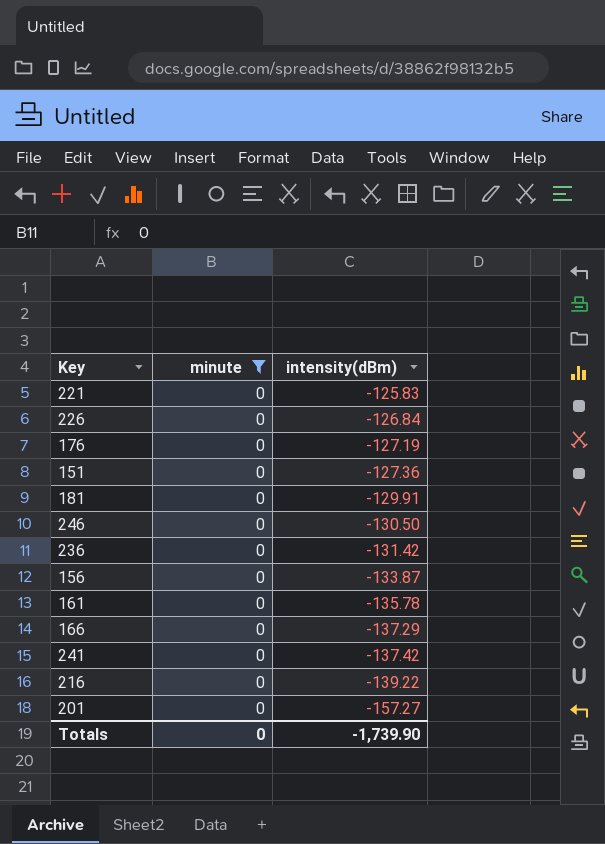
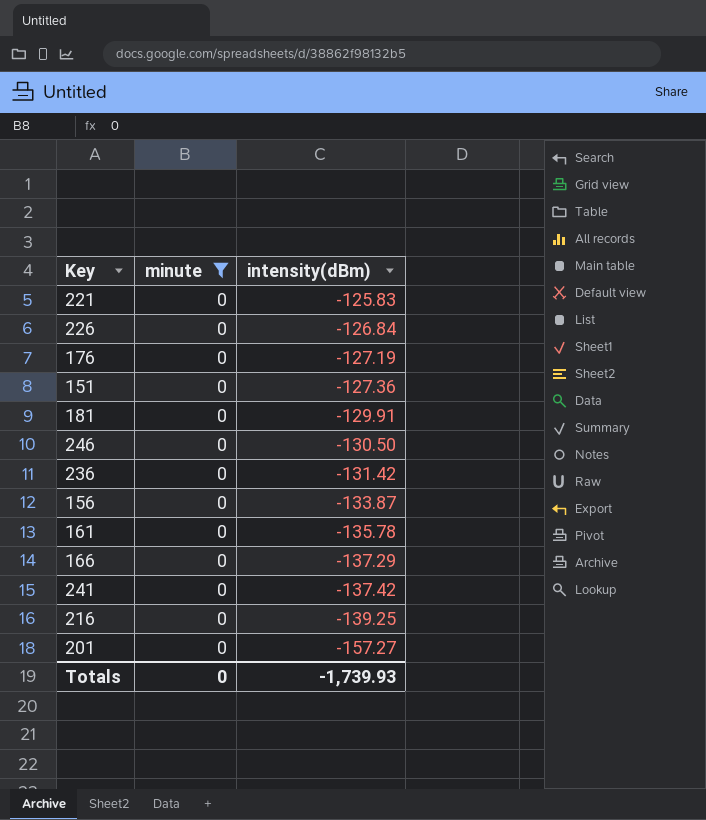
216 | intensity(dBm): -139.22 -> -139.25
Totals | intensity(dBm): -1,739.90 -> -1,739.93

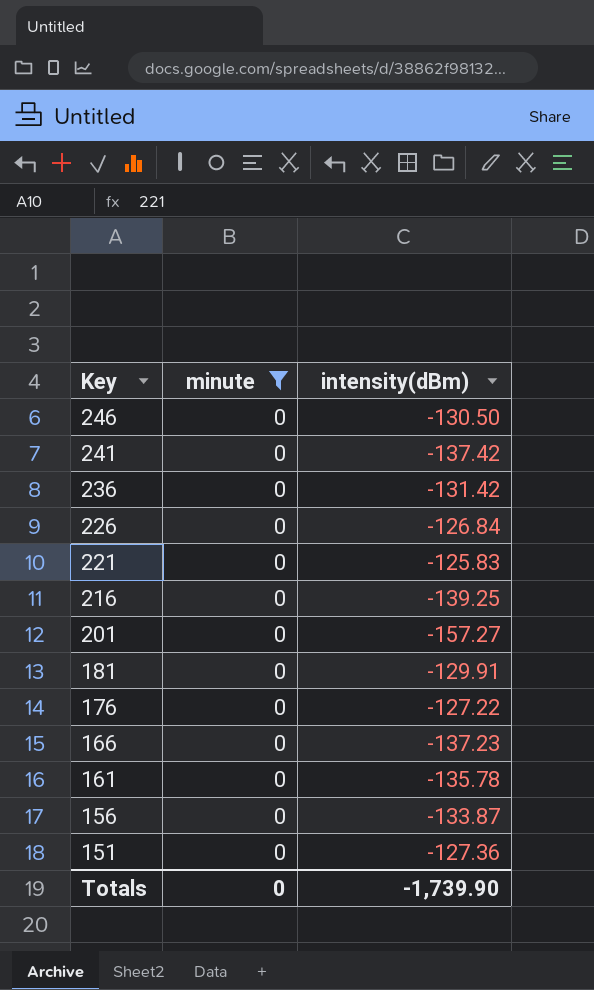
row order: intensity(dBm) descending -> Key descending
176 | intensity(dBm): -127.19 -> -127.22
166 | intensity(dBm): -137.29 -> -137.23
Totals | intensity(dBm): -1,739.93 -> -1,739.90

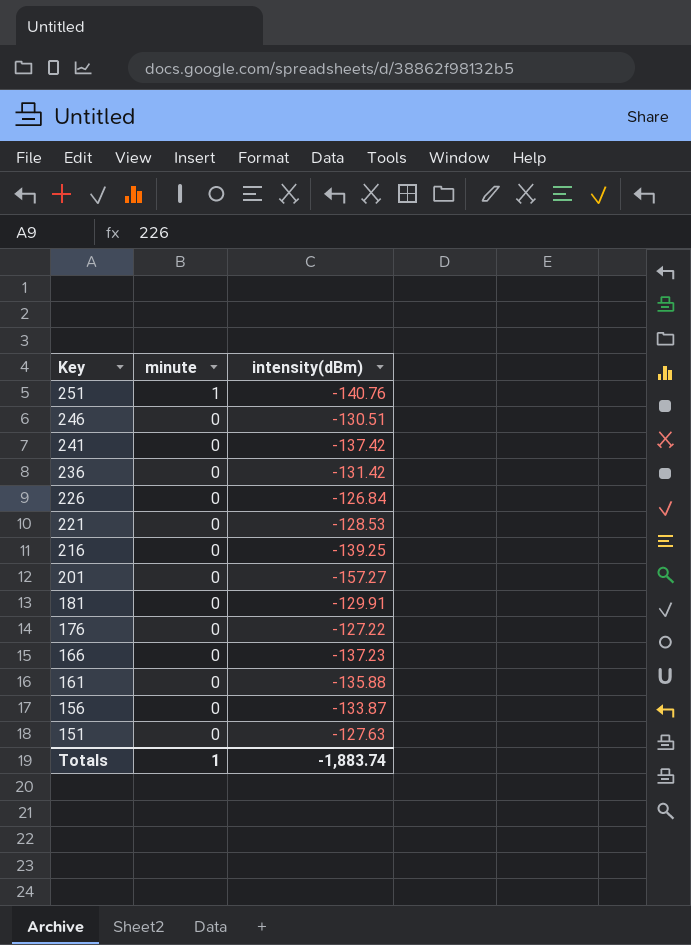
filter: minute = 0 -> none
246 | intensity(dBm): -130.50 -> -130.51
221 | intensity(dBm): -125.83 -> -128.53
161 | intensity(dBm): -135.78 -> -135.88
151 | intensity(dBm): -127.36 -> -127.63
Totals | minute: 0 -> 1
Totals | intensity(dBm): -1,739.90 -> -1,883.74

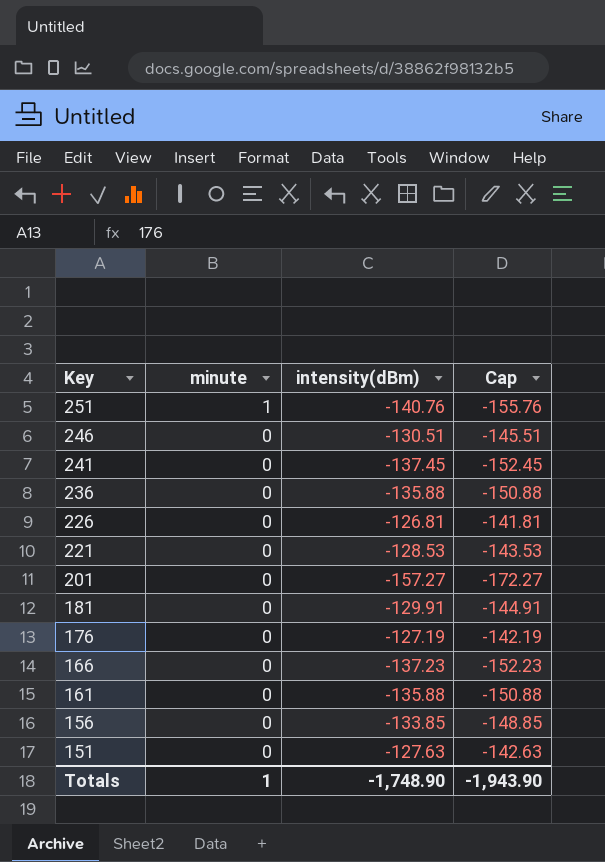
column Cap | formula: none -> [intensity(dBm)] - 15
row 216: 0 | -139.25 -> none
241 | intensity(dBm): -137.42 -> -137.45
236 | intensity(dBm): -131.42 -> -135.88
226 | intensity(dBm): -126.84 -> -126.81
176 | intensity(dBm): -127.22 -> -127.19
156 | intensity(dBm): -133.87 -> -133.85
Totals | intensity(dBm): -1,883.74 -> -1,748.90

